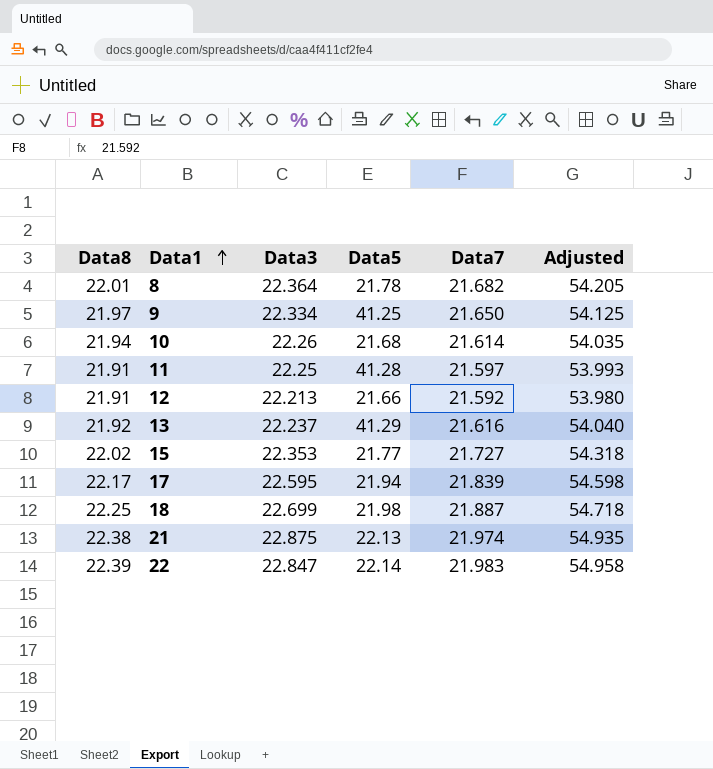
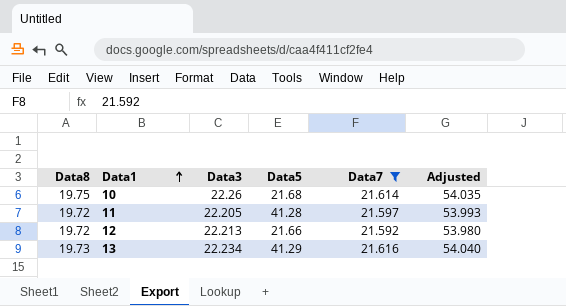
filter: none -> Data7 <= 21.616
10 | Data8: 21.94 -> 19.75
11 | Data8: 21.91 -> 19.72
11 | Data3: 22.25 -> 22.205
12 | Data8: 21.91 -> 19.72
13 | Data8: 21.92 -> 19.73
13 | Data3: 22.237 -> 22.234

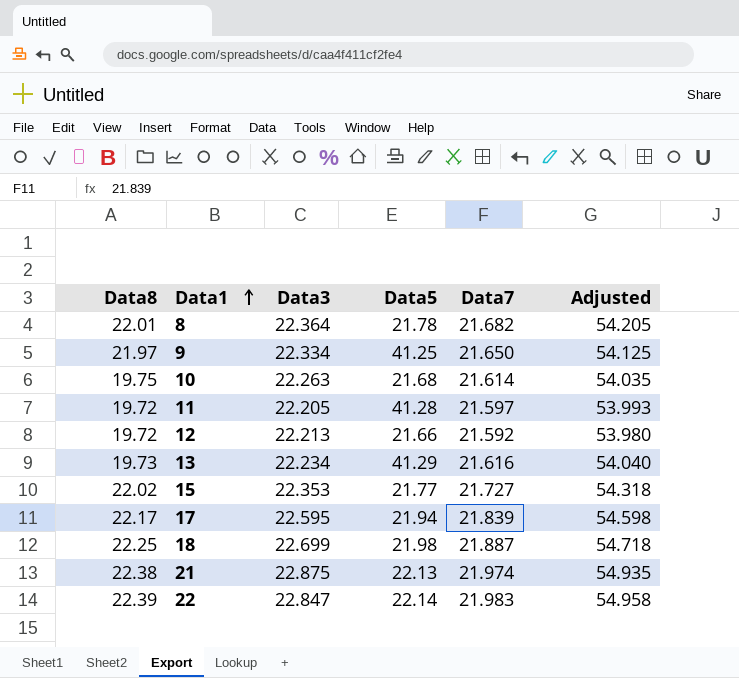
filter: Data7 <= 21.616 -> none
10 | Data3: 22.26 -> 22.263

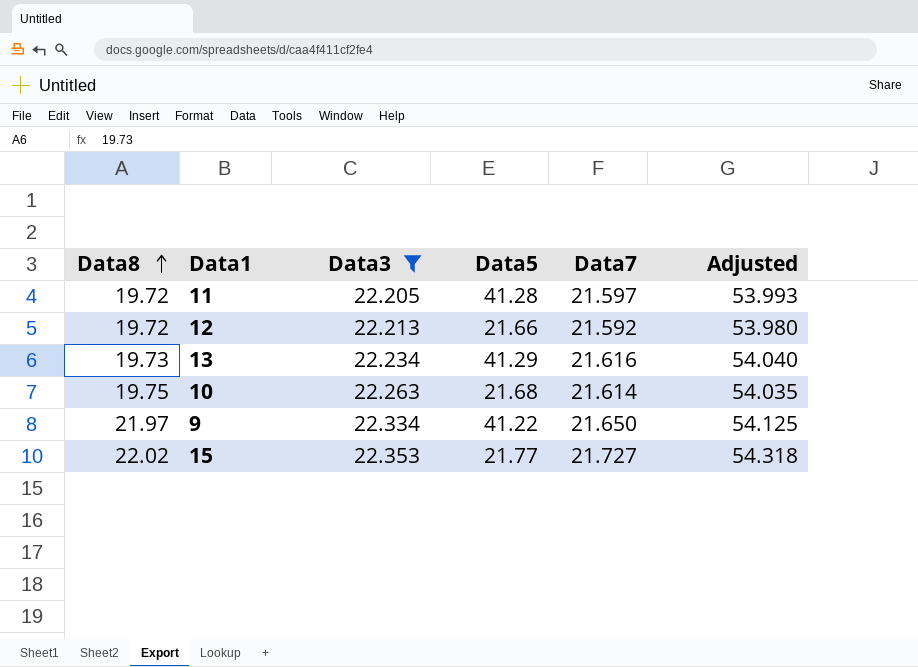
filter: none -> Data3 <= 22.353
row order: Data1 ascending -> Data8 ascending
9 | Data5: 41.25 -> 41.22

